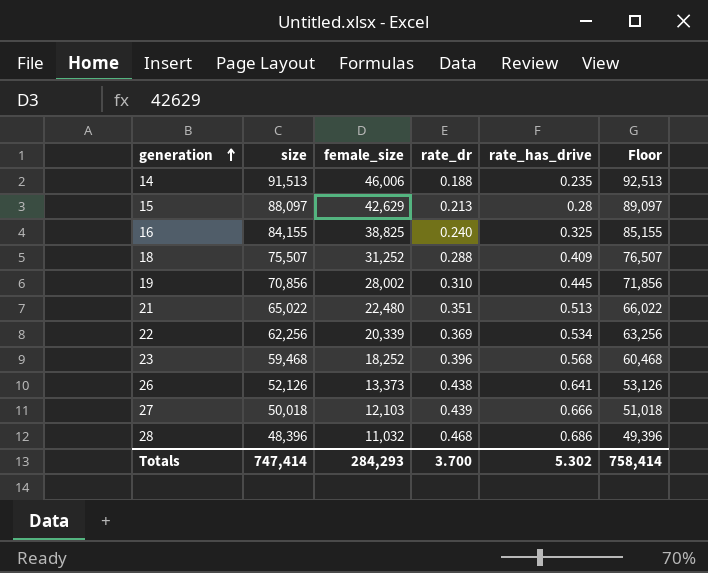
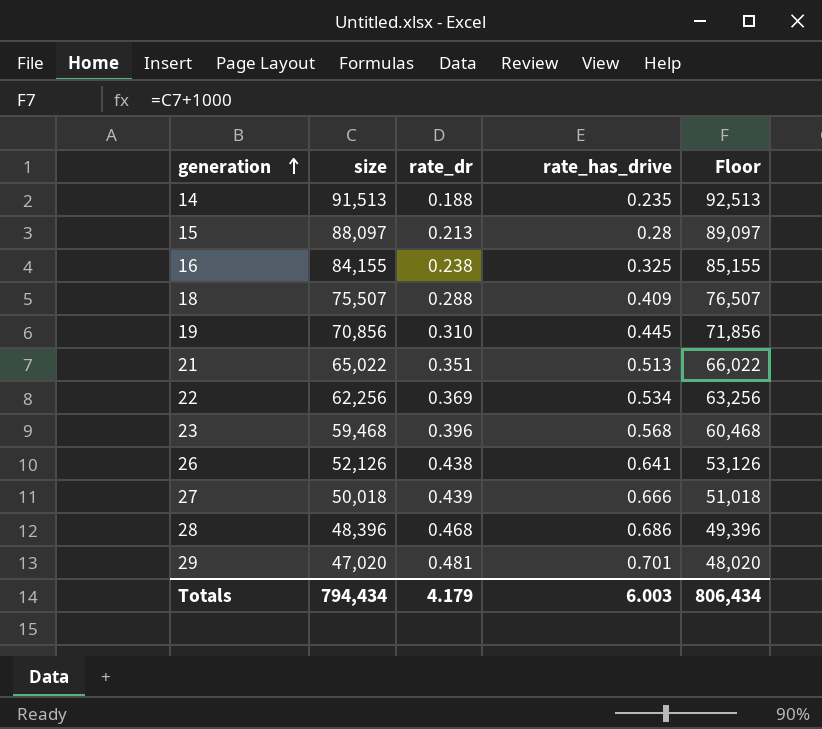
column female_size | position: 3 -> none
16 | rate_dr: 0.240 -> 0.238
row 29: none -> 47,020 | 0.481 | 0.701 | 48,020
Totals | size: 747,414 -> 794,434
Totals | rate_dr: 3.700 -> 4.179
Totals | rate_has_drive: 5.302 -> 6.003
Totals | Floor: 758,414 -> 806,434

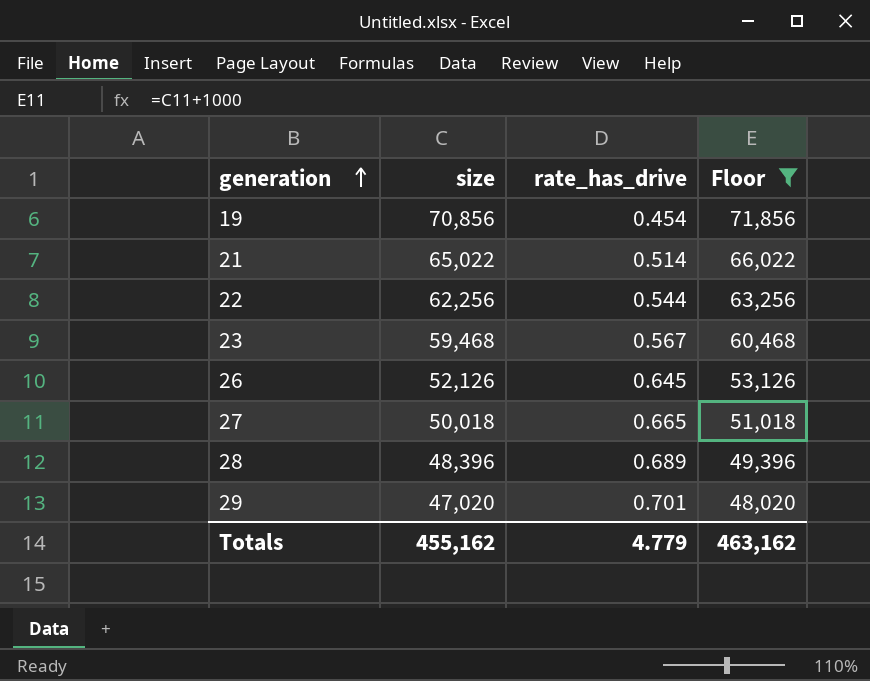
filter: none -> Floor <= 71,856
column rate_dr | position: 3 -> none
19 | rate_has_drive: 0.445 -> 0.454
21 | rate_has_drive: 0.513 -> 0.514
22 | rate_has_drive: 0.534 -> 0.544
23 | rate_has_drive: 0.568 -> 0.567
26 | rate_has_drive: 0.641 -> 0.645
27 | rate_has_drive: 0.666 -> 0.665
28 | rate_has_drive: 0.686 -> 0.689
Totals | size: 794,434 -> 455,162
Totals | rate_has_drive: 6.003 -> 4.779
Totals | Floor: 806,434 -> 463,162

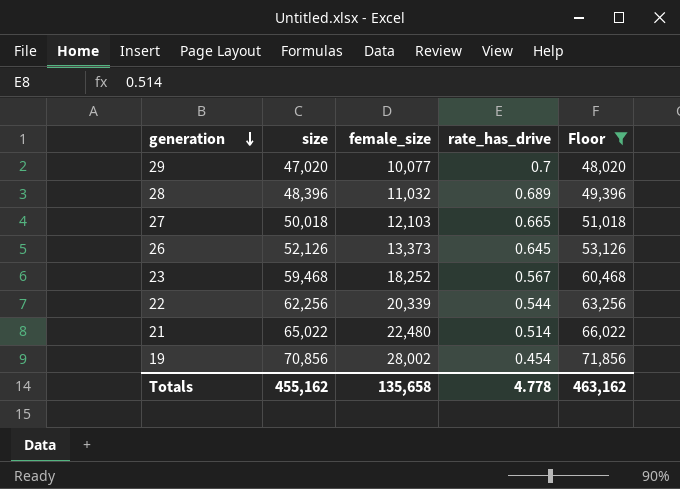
row order: generation ascending -> generation descending
column female_size | position: none -> 3
29 | rate_has_drive: 0.701 -> 0.7
Totals | rate_has_drive: 4.779 -> 4.778

